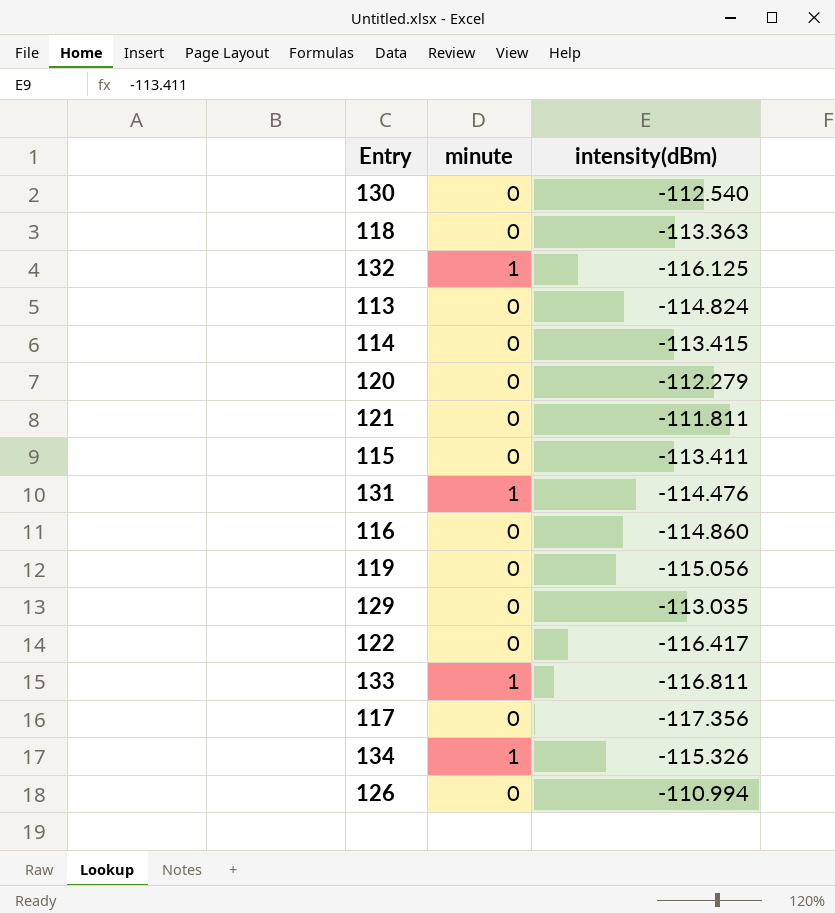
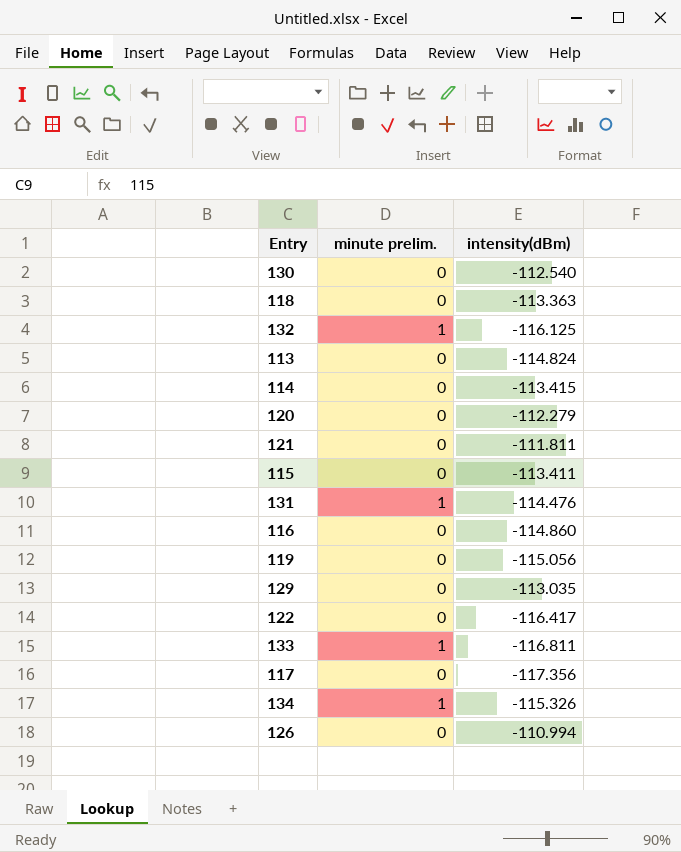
column name: minute -> minute prelim.

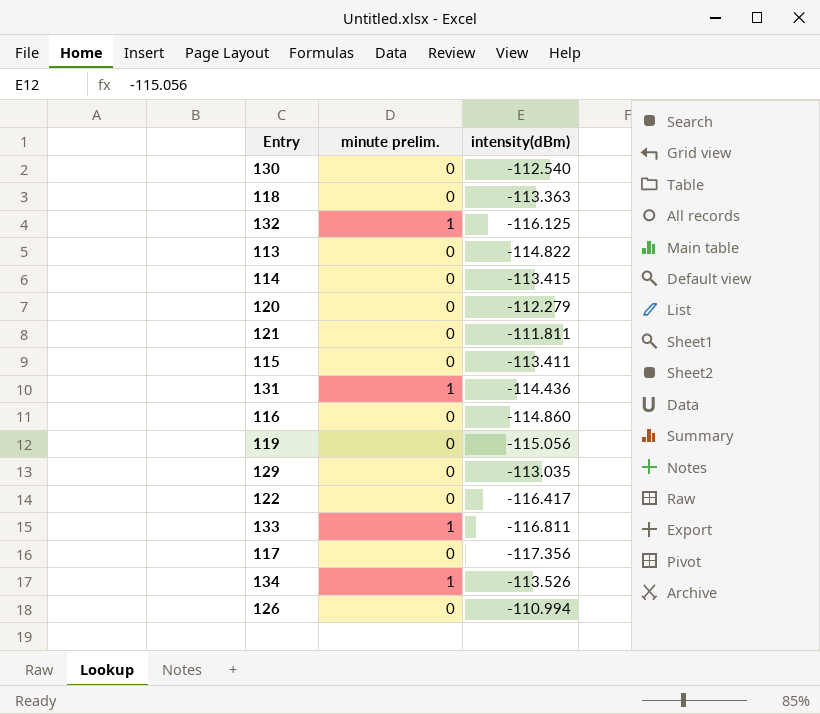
113 | intensity(dBm): -114.824 -> -114.822
131 | intensity(dBm): -114.476 -> -114.436
134 | intensity(dBm): -115.326 -> -113.526

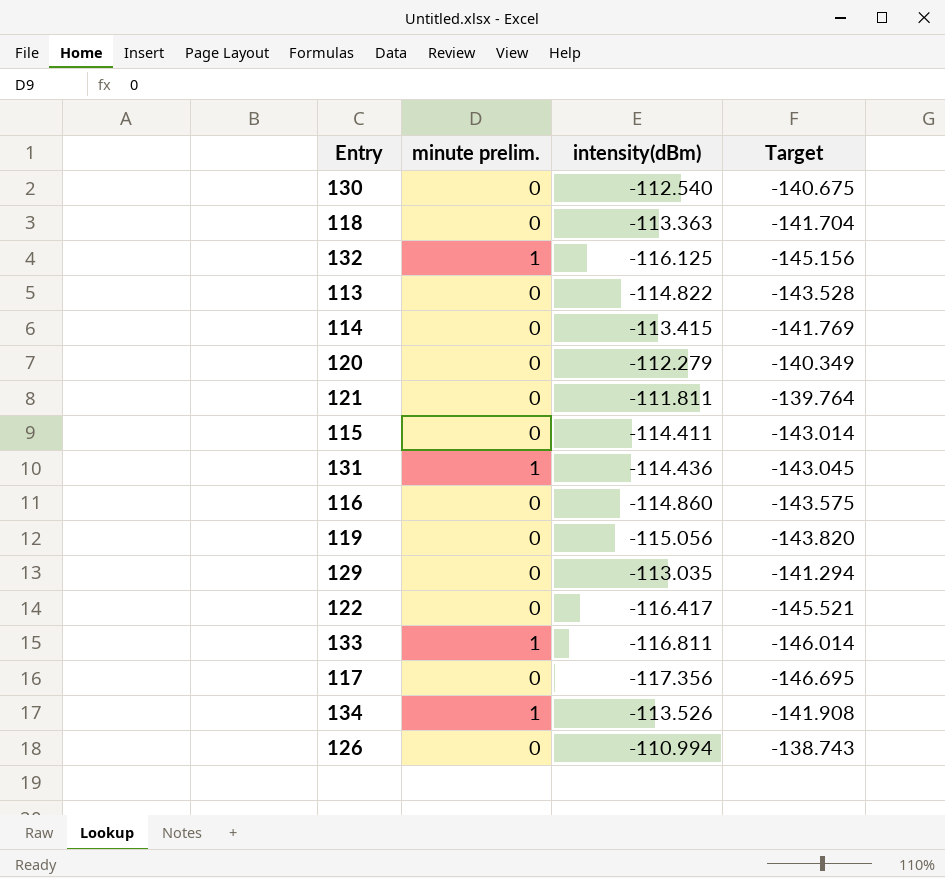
column Target | formula: none -> [intensity(dBm)] * 1.25
115 | intensity(dBm): -113.411 -> -114.411

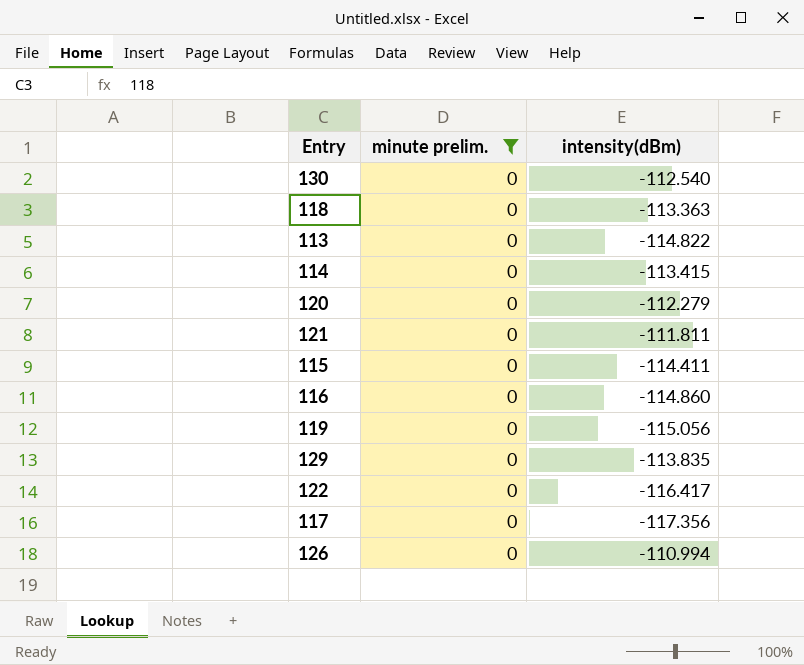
filter: none -> minute prelim. = 0
column Target | formula: [intensity(dBm)] * 1.25 -> none
129 | intensity(dBm): -113.035 -> -113.835

